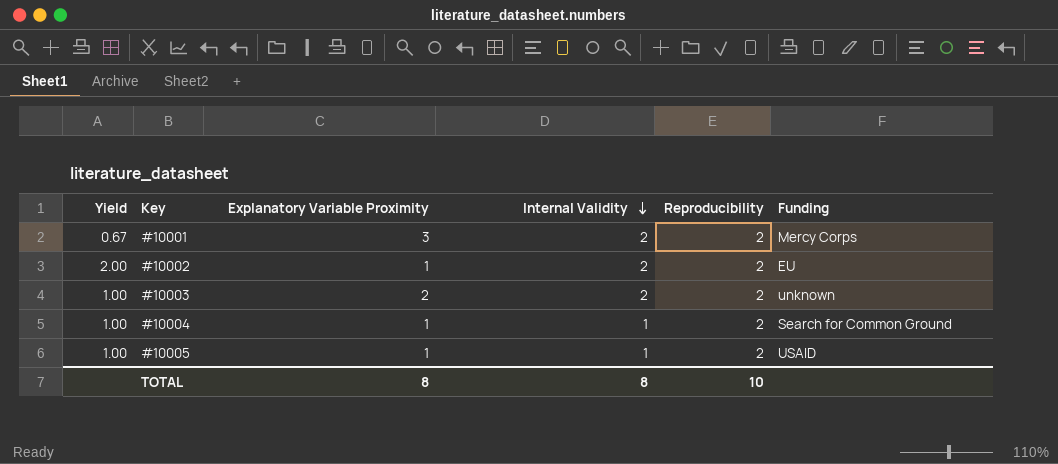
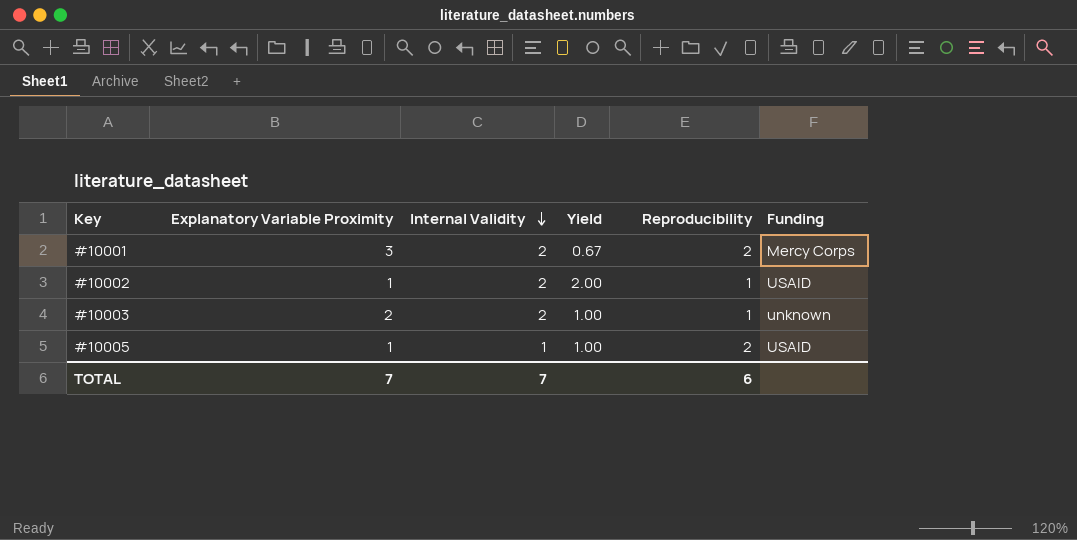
column Yield | position: 1 -> 4
row #10004: 1.00 | 1 | 1 | 2 | Search for Common Ground -> none
#10002 | Reproducibility: 2 -> 1
#10002 | Funding: EU -> USAID
#10003 | Reproducibility: 2 -> 1
TOTAL | Explanatory Variable Proximity: 8 -> 7
TOTAL | Internal Validity: 8 -> 7
TOTAL | Reproducibility: 10 -> 6

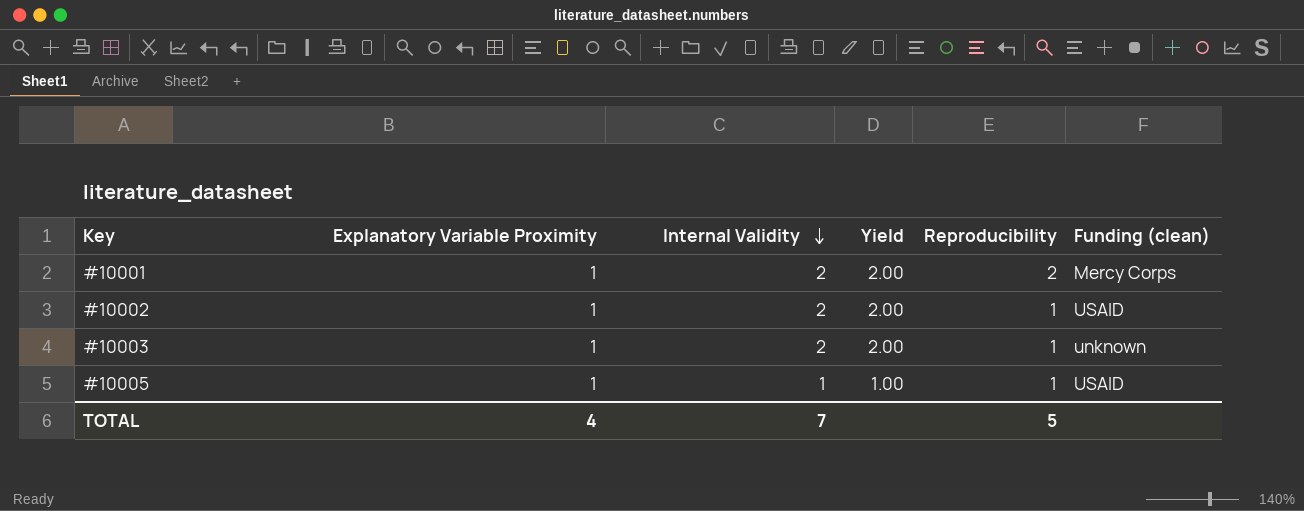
column name: Funding -> Funding (clean)
#10001 | Explanatory Variable Proximity: 3 -> 1
#10001 | Yield: 0.67 -> 2.00
#10003 | Explanatory Variable Proximity: 2 -> 1
#10003 | Yield: 1.00 -> 2.00
#10005 | Reproducibility: 2 -> 1
TOTAL | Explanatory Variable Proximity: 7 -> 4
TOTAL | Reproducibility: 6 -> 5

